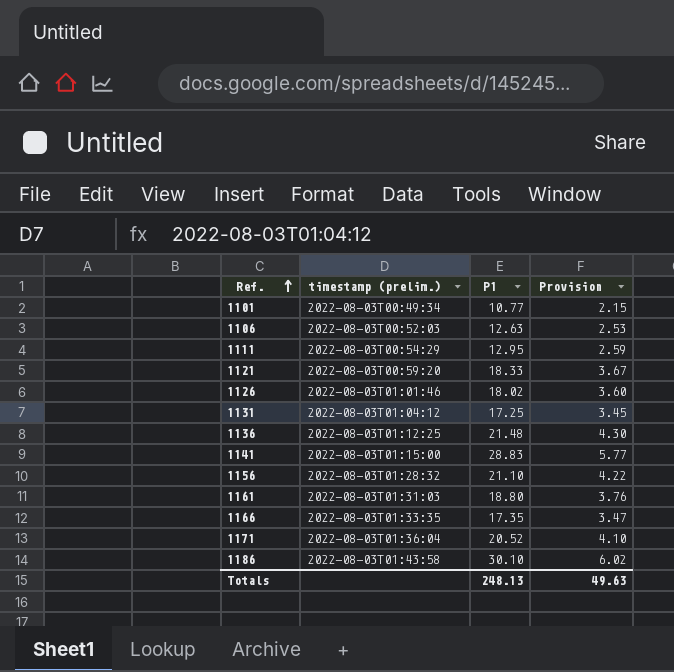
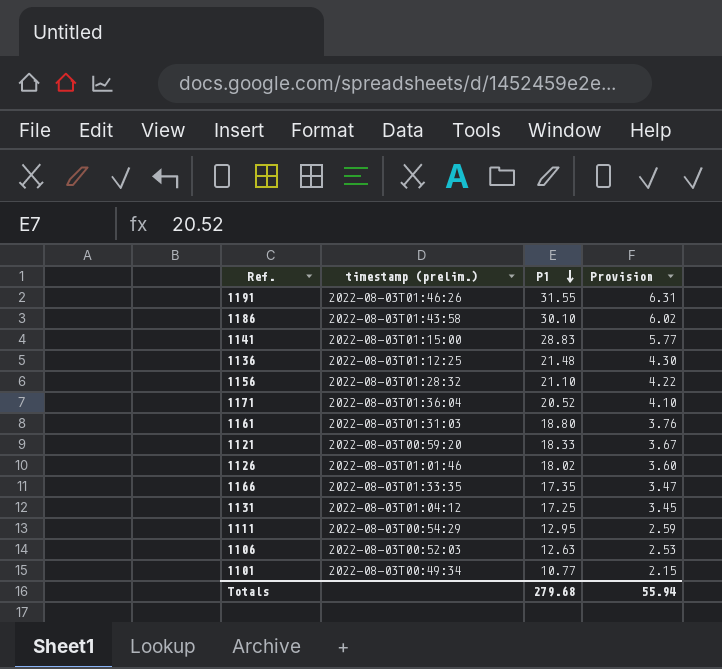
row order: Ref. ascending -> P1 descending
row 1191: none -> 2022-08-03T01:46:26 | 31.55 | 6.31
Totals | P1: 248.13 -> 279.68
Totals | Provision: 49.63 -> 55.94

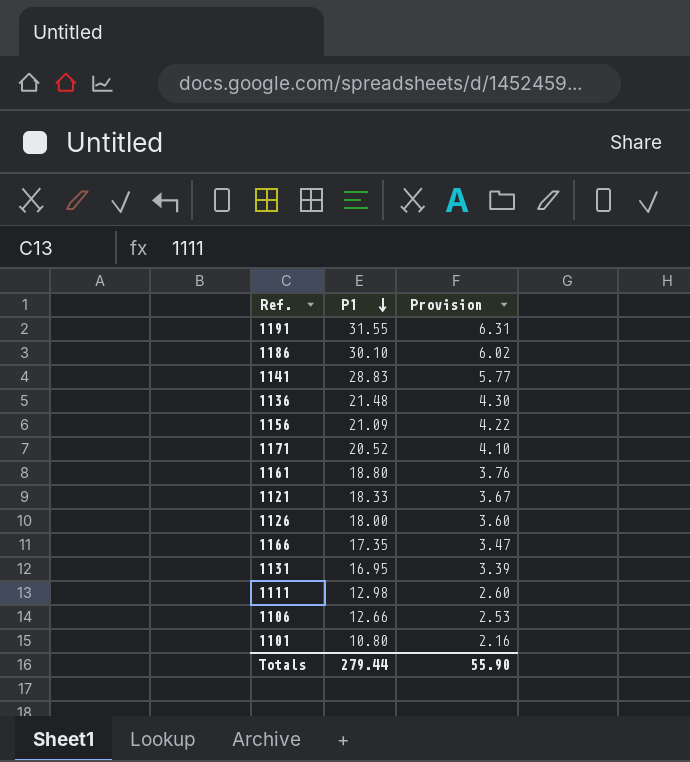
column timestamp (prelim.) | position: 2 -> none
1156 | P1: 21.10 -> 21.09
1126 | P1: 18.02 -> 18.00
1131 | P1: 17.25 -> 16.95
1131 | Provision: 3.45 -> 3.39
1111 | P1: 12.95 -> 12.98
1111 | Provision: 2.59 -> 2.60
1106 | P1: 12.63 -> 12.66
1101 | P1: 10.77 -> 10.80
1101 | Provision: 2.15 -> 2.16
Totals | P1: 279.68 -> 279.44
Totals | Provision: 55.94 -> 55.90

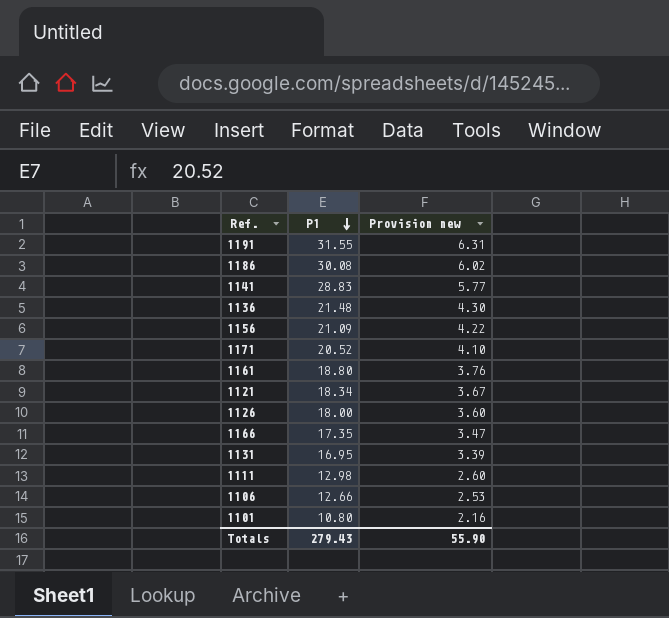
column name: Provision -> Provision new
1186 | P1: 30.10 -> 30.08
1121 | P1: 18.33 -> 18.34
Totals | P1: 279.44 -> 279.43

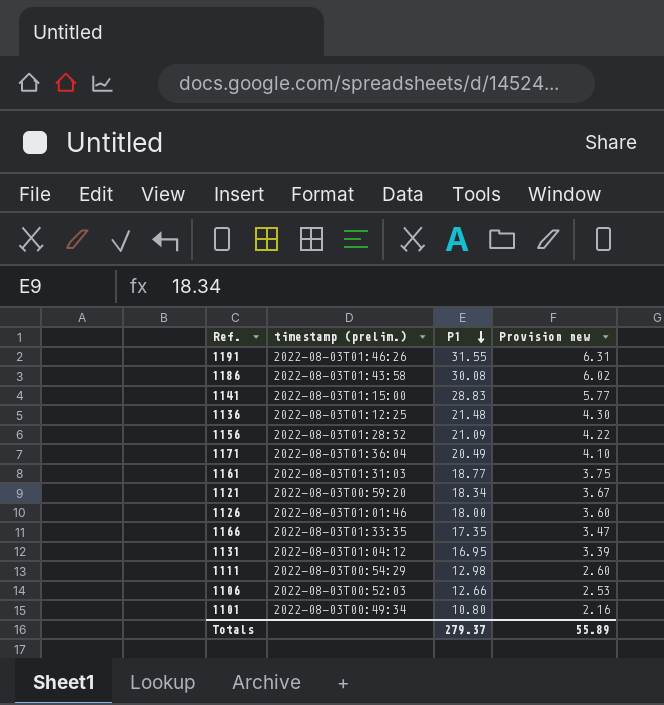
column timestamp (prelim.) | position: none -> 2
1171 | P1: 20.52 -> 20.49
1161 | P1: 18.80 -> 18.77
1161 | Provision new: 3.76 -> 3.75
Totals | P1: 279.43 -> 279.37
Totals | Provision new: 55.90 -> 55.89

